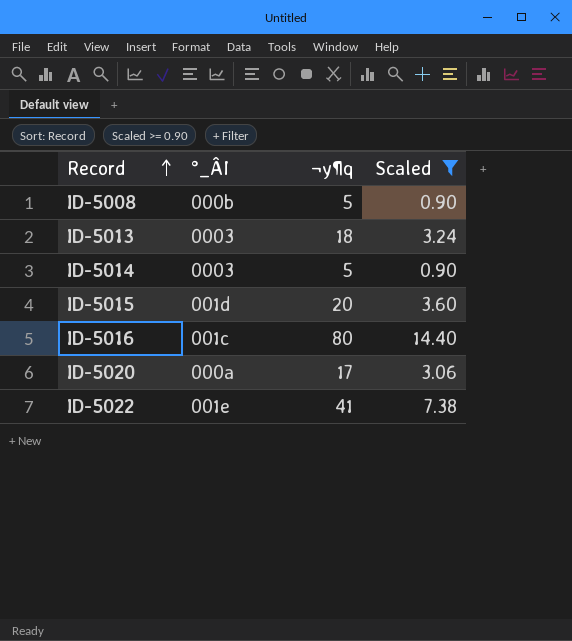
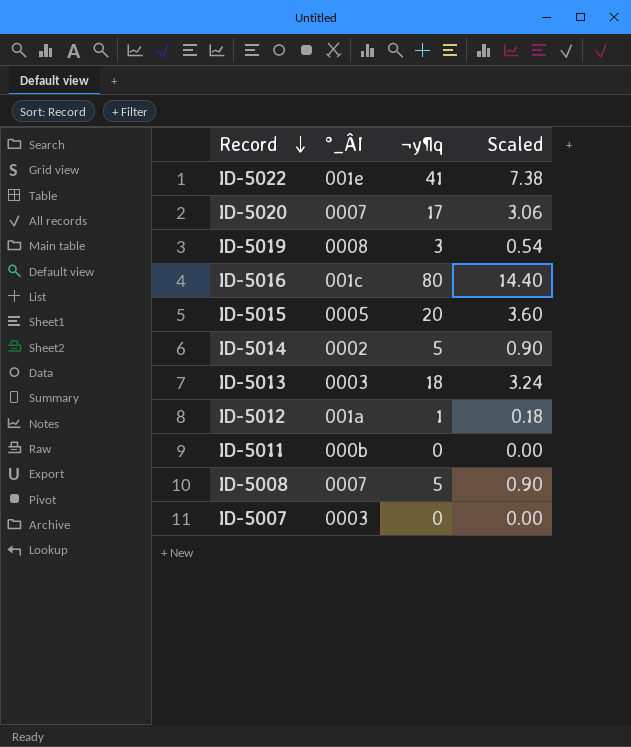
filter: Scaled >= 0.90 -> none
row order: Record ascending -> Record descending
ID-5020 | °_ÂI: 000a -> 0007
ID-5015 | °_ÂI: 001d -> 0005
ID-5014 | °_ÂI: 0003 -> 0002
ID-5008 | °_ÂI: 000b -> 0007

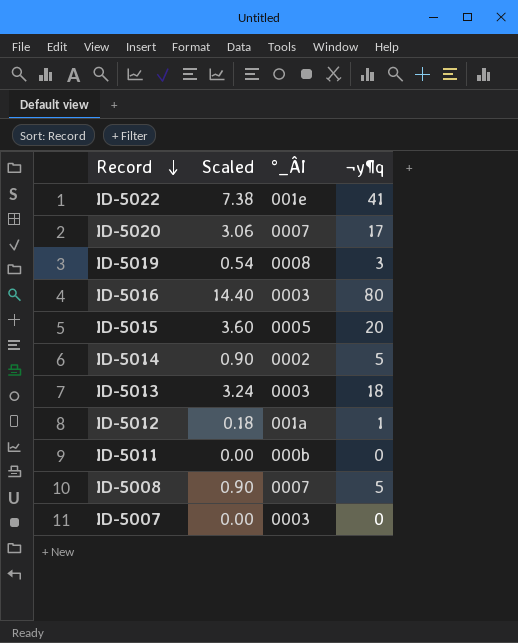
column Scaled | position: 4 -> 2
ID-5016 | °_ÂI: 001c -> 0003

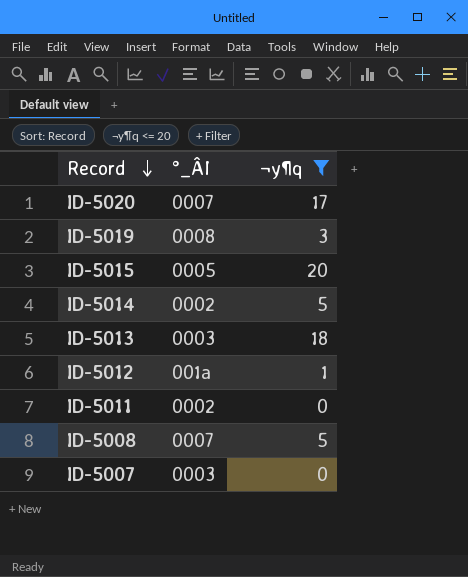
filter: none -> ¬y¶q <= 20
column Scaled | formula: [¬y¶q] * 0.18 -> none
ID-5011 | °_ÂI: 000b -> 0002

